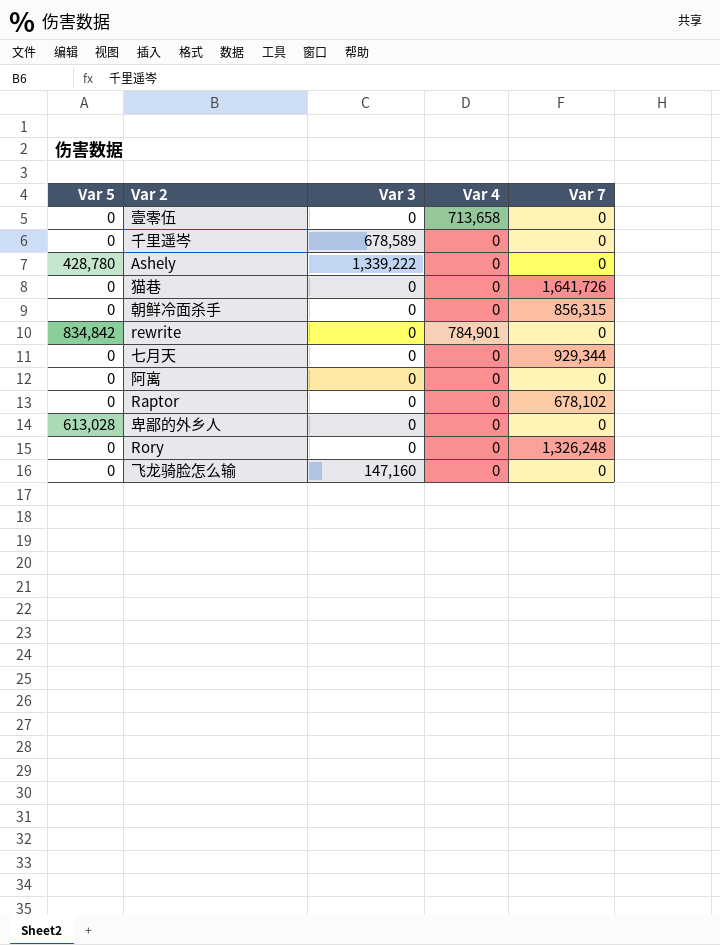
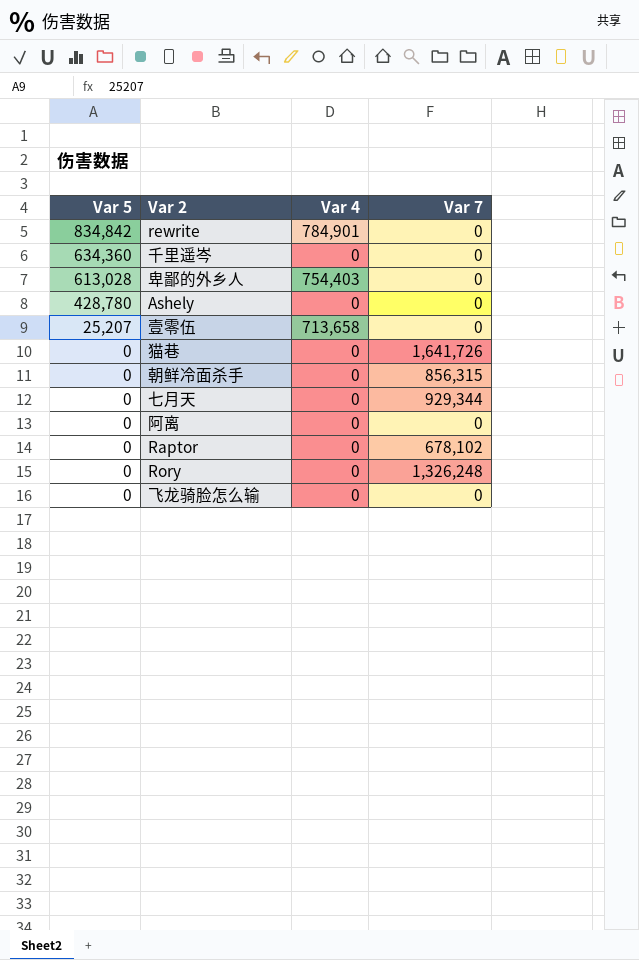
row order: none -> Var 5 descending
column Var 3 | position: 3 -> none
千里遥岑 | Var 5: 0 -> 634,360
卑鄙的外乡人 | Var 4: 0 -> 754,403
壹零伍 | Var 5: 0 -> 25,207

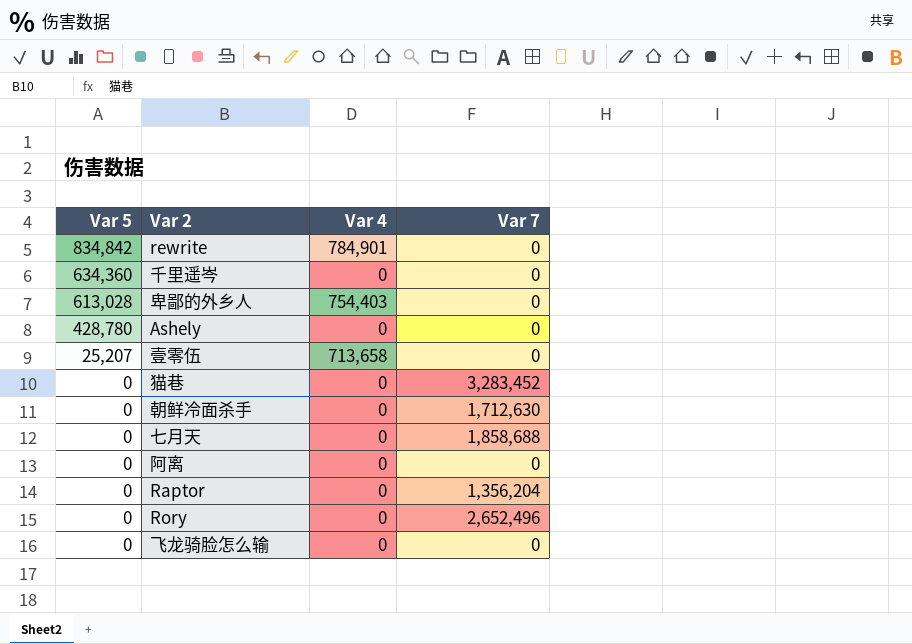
猫巷 | Var 7: 1,641,726 -> 3,283,452
朝鲜冷面杀手 | Var 7: 856,315 -> 1,712,630
七月天 | Var 7: 929,344 -> 1,858,688
Raptor | Var 7: 678,102 -> 1,356,204
Rory | Var 7: 1,326,248 -> 2,652,496

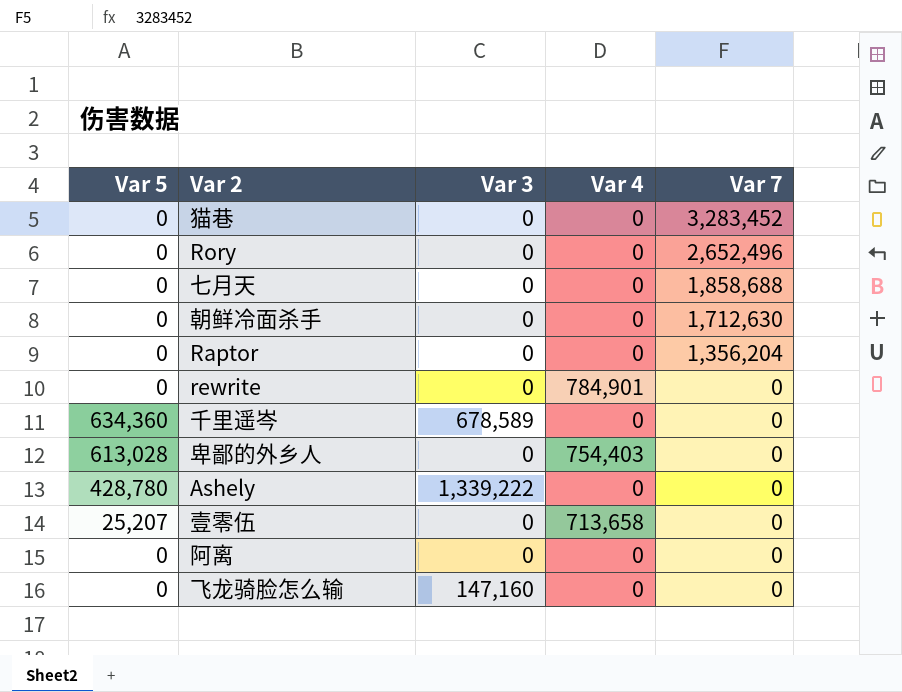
row order: Var 5 descending -> Var 7 descending
column Var 3 | position: none -> 3
rewrite | Var 5: 834,842 -> 0

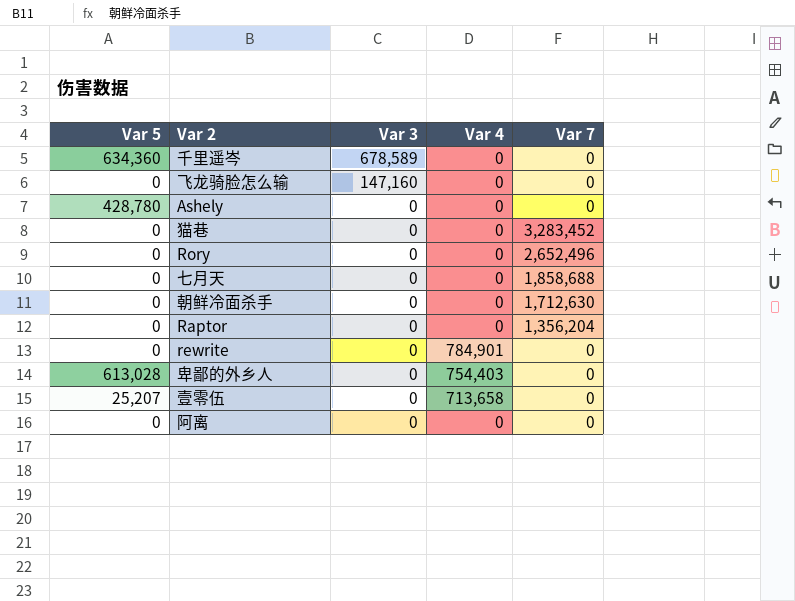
row order: Var 7 descending -> Var 3 descending
Ashely | Var 3: 1,339,222 -> 0

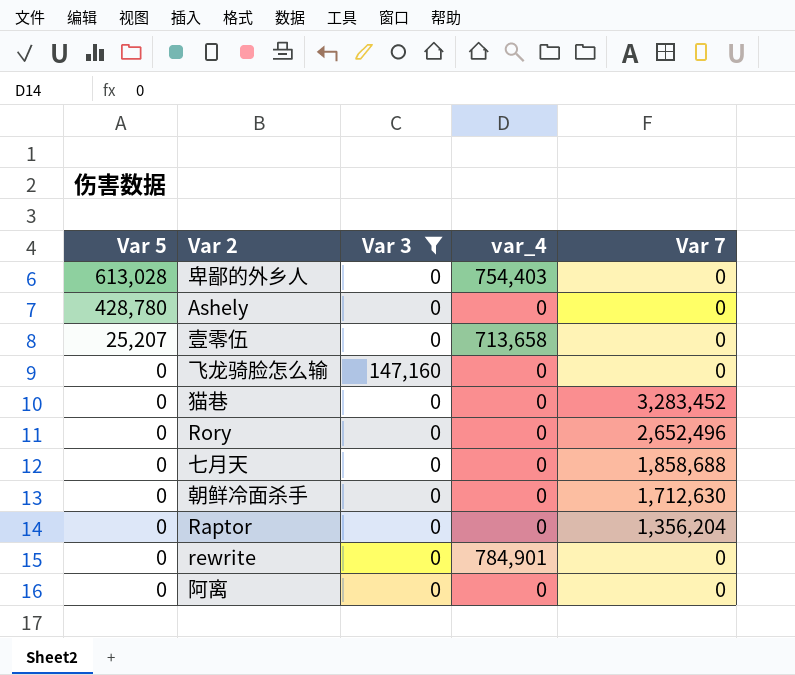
filter: none -> Var 3 != 678,589
row order: Var 3 descending -> Var 5 descending
column name: Var 4 -> var_4

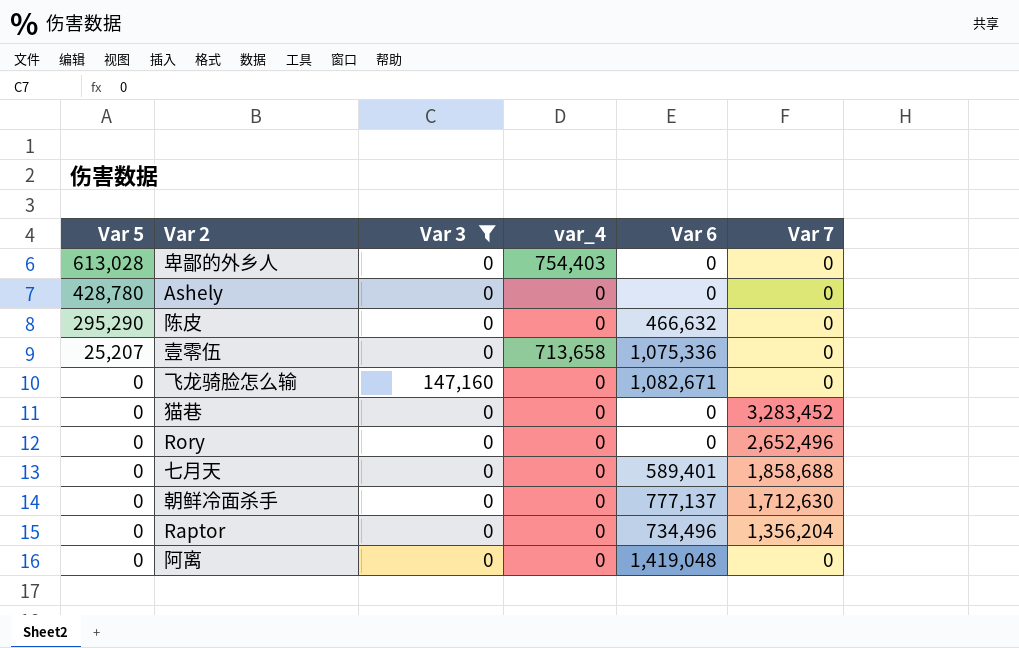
column Var 6 | position: none -> 5
row rewrite: 0 | 0 | 784,901 | 0 -> none
row 陈皮: none -> 295,290 | 0 | 0 | 466,632 | 0

